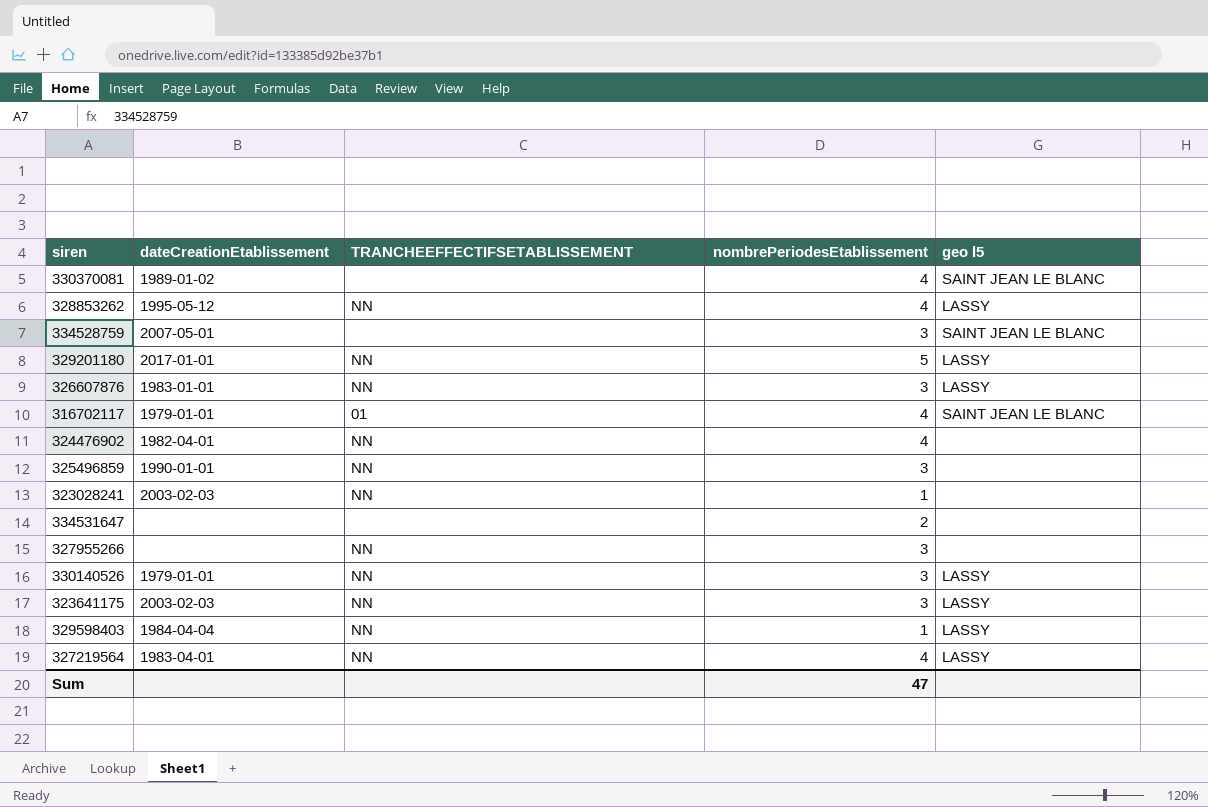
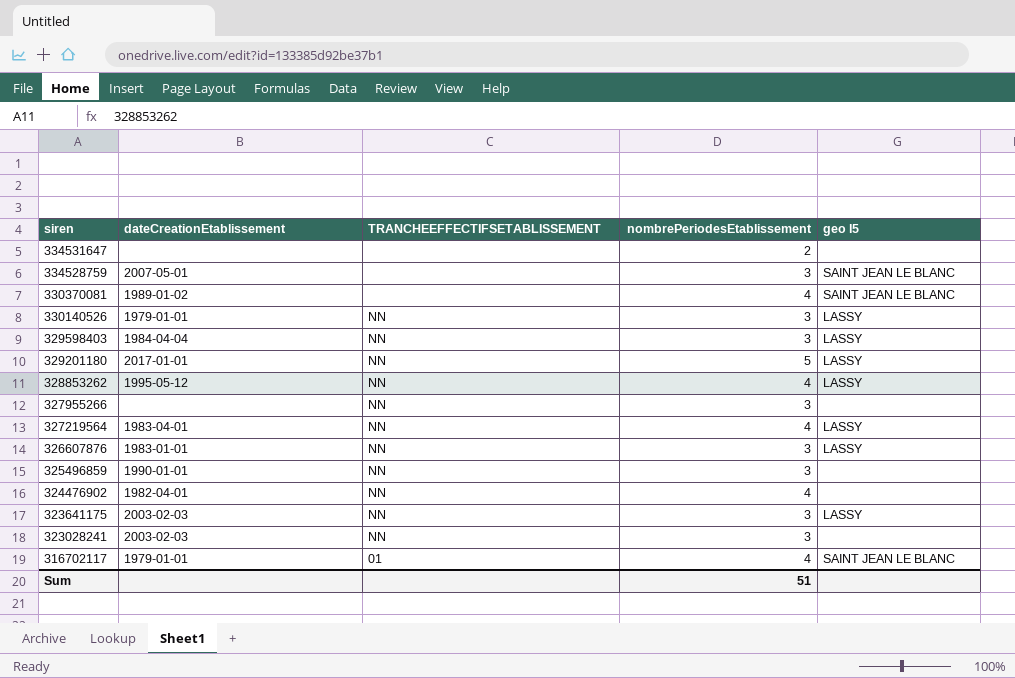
row order: none -> siren descending
329598403 | nombrePeriodesEtablissement: 1 -> 3
323028241 | nombrePeriodesEtablissement: 1 -> 3
Sum | nombrePeriodesEtablissement: 47 -> 51

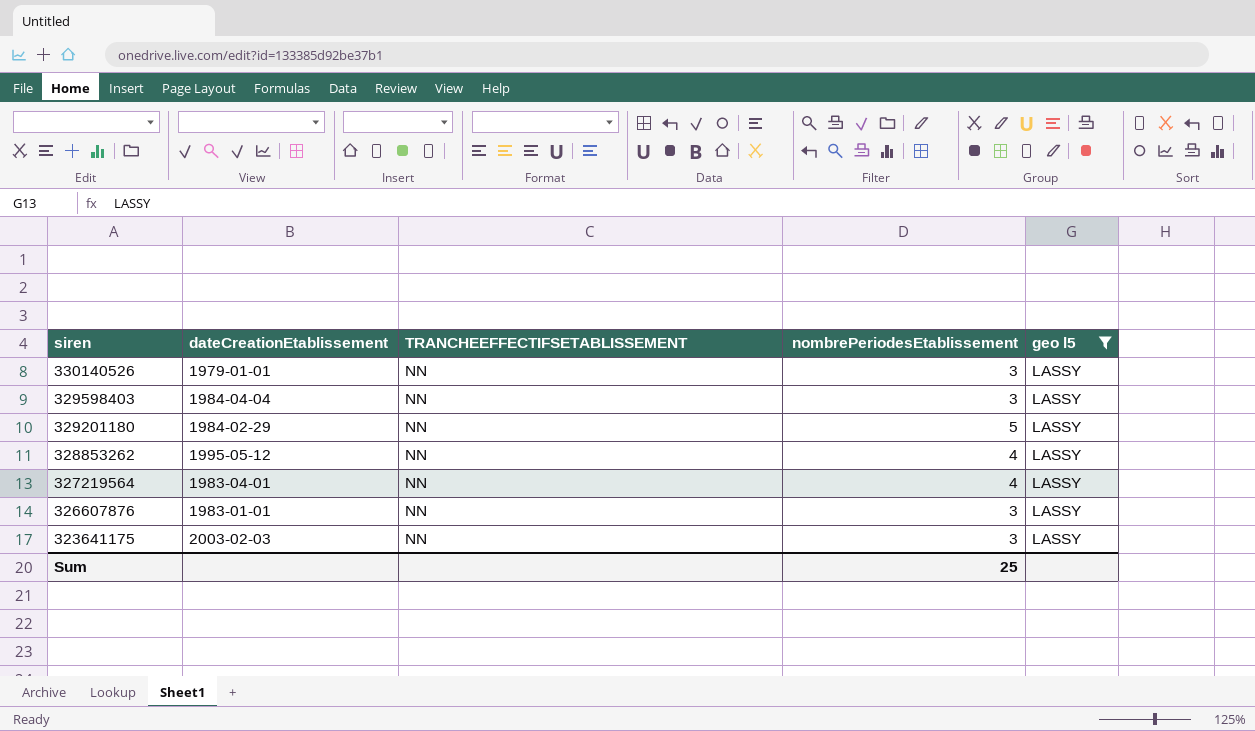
filter: none -> geo l5 = LASSY
329201180 | dateCreationEtablissement: 2017-01-01 -> 1984-02-29
Sum | nombrePeriodesEtablissement: 51 -> 25

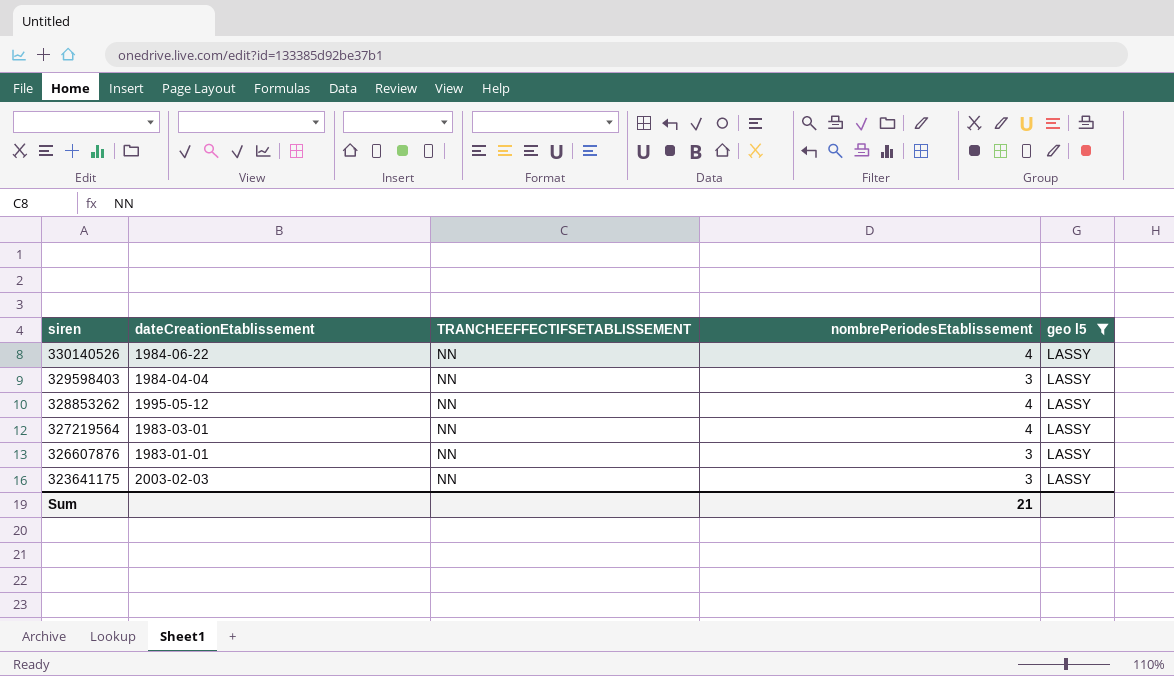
row 329201180: 1984-02-29 | NN | 5 | LASSY -> none
330140526 | dateCreationEtablissement: 1979-01-01 -> 1984-06-22
330140526 | nombrePeriodesEtablissement: 3 -> 4
327219564 | dateCreationEtablissement: 1983-04-01 -> 1983-03-01
Sum | nombrePeriodesEtablissement: 25 -> 21

